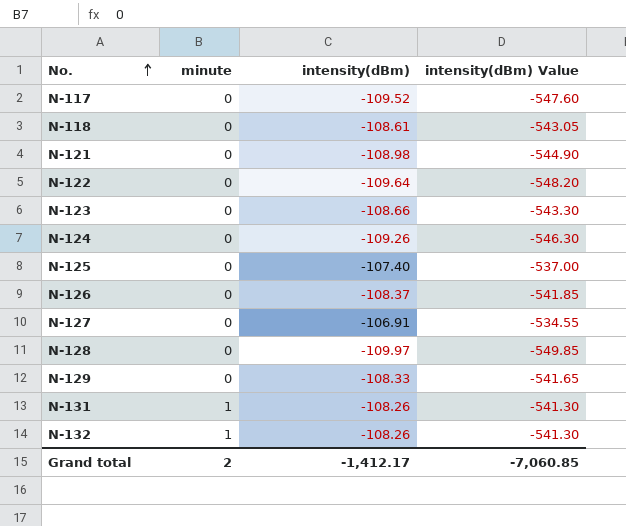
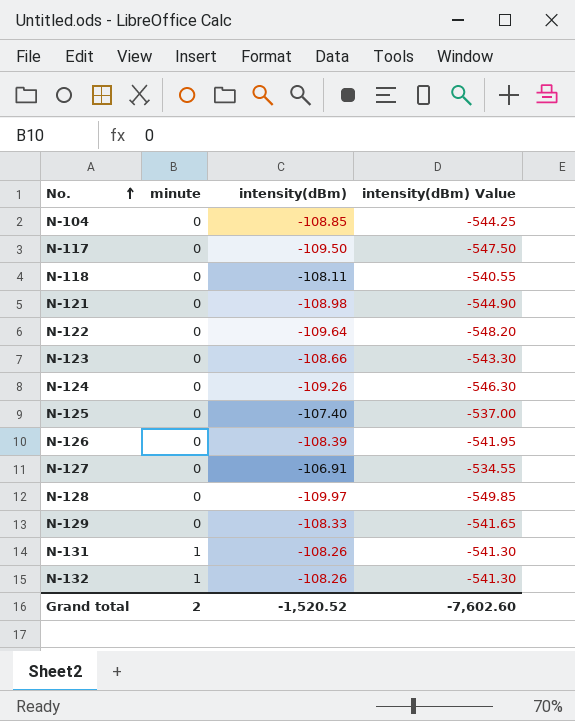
row N-104: none -> 0 | -108.85 | -544.25
N-117 | intensity(dBm): -109.52 -> -109.50
N-117 | intensity(dBm) Value: -547.60 -> -547.50
N-118 | intensity(dBm): -108.61 -> -108.11
N-118 | intensity(dBm) Value: -543.05 -> -540.55
N-126 | intensity(dBm): -108.37 -> -108.39
N-126 | intensity(dBm) Value: -541.85 -> -541.95
Grand total | intensity(dBm): -1,412.17 -> -1,520.52
Grand total | intensity(dBm) Value: -7,060.85 -> -7,602.60

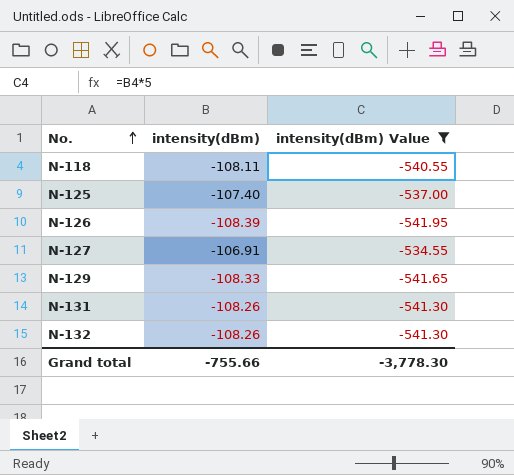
filter: none -> intensity(dBm) Value >= -541.95
column minute | position: 2 -> none
Grand total | intensity(dBm): -1,520.52 -> -755.66
Grand total | intensity(dBm) Value: -7,602.60 -> -3,778.30

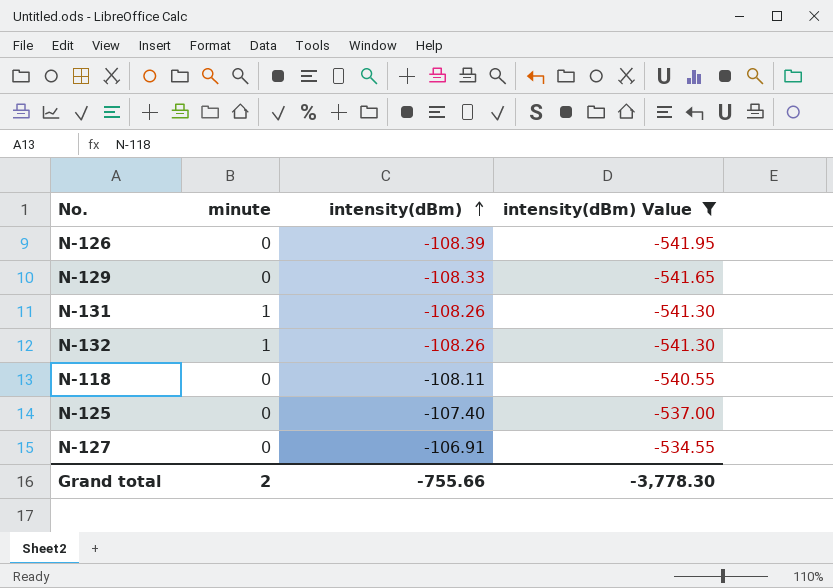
row order: No. ascending -> intensity(dBm) ascending
column minute | position: none -> 2

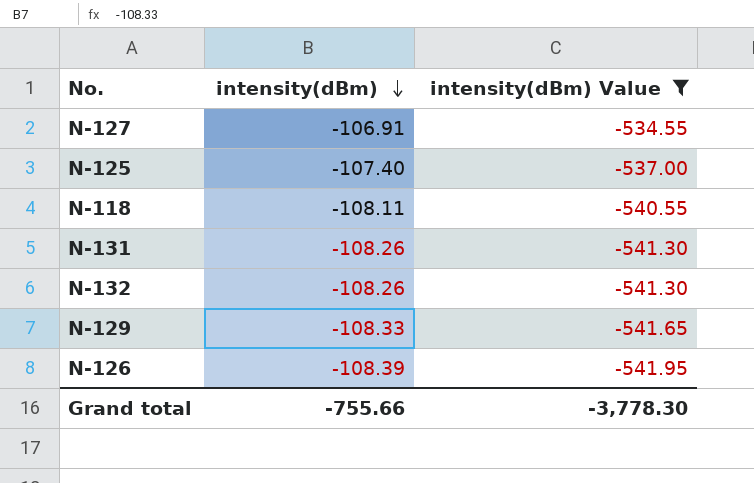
row order: intensity(dBm) ascending -> intensity(dBm) descending
column minute | position: 2 -> none

